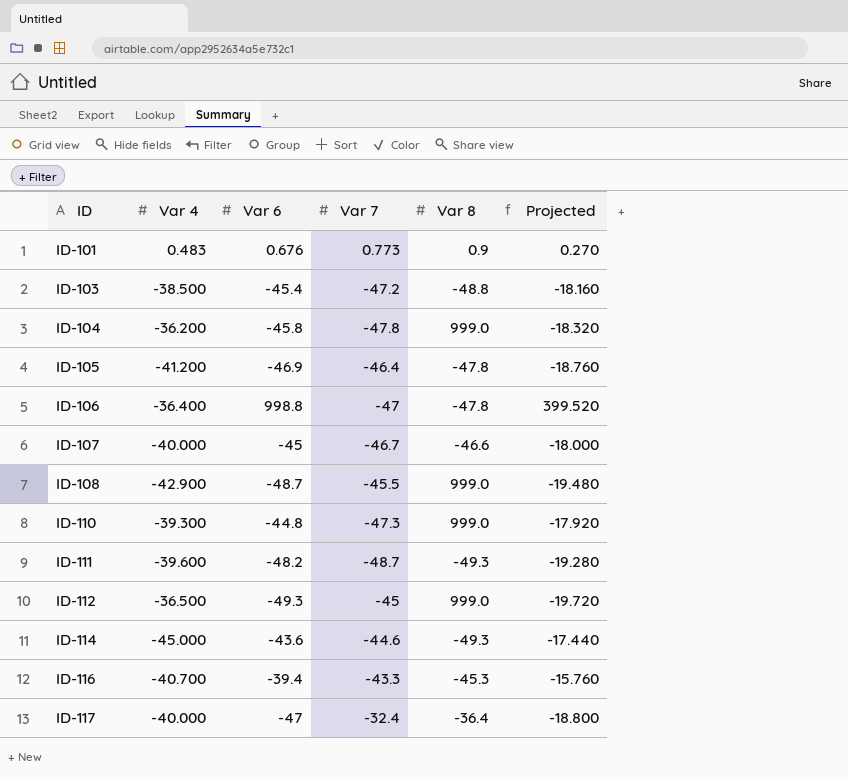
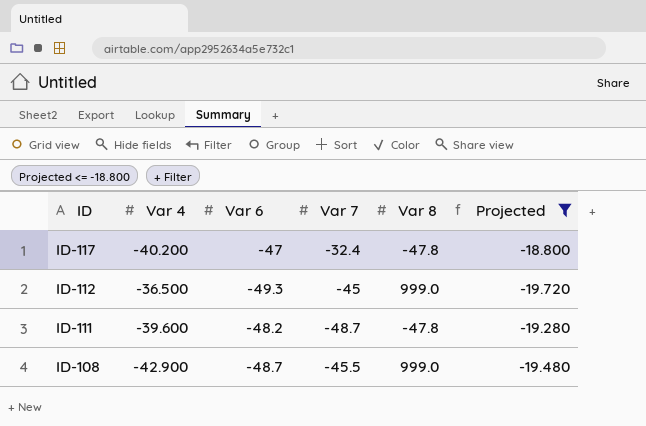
filter: none -> Projected <= -18.800
row order: ID ascending -> ID descending
ID-117 | Var 4: -40.000 -> -40.200
ID-117 | Var 8: -36.4 -> -47.8
ID-111 | Var 8: -49.3 -> -47.8

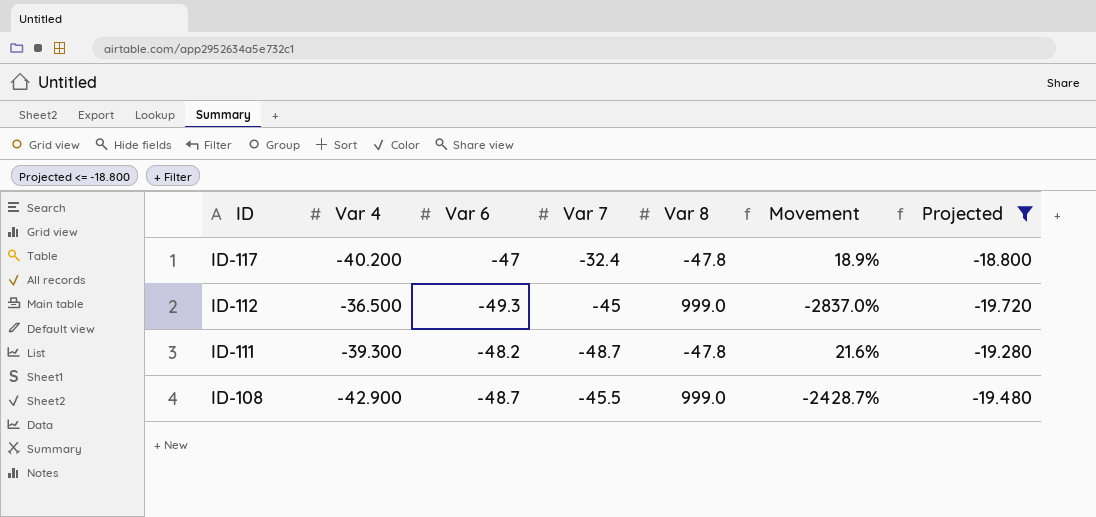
column Movement | formula: none -> ([Var 8] - [Var 4]) / [Var 4]
ID-111 | Var 4: -39.600 -> -39.300

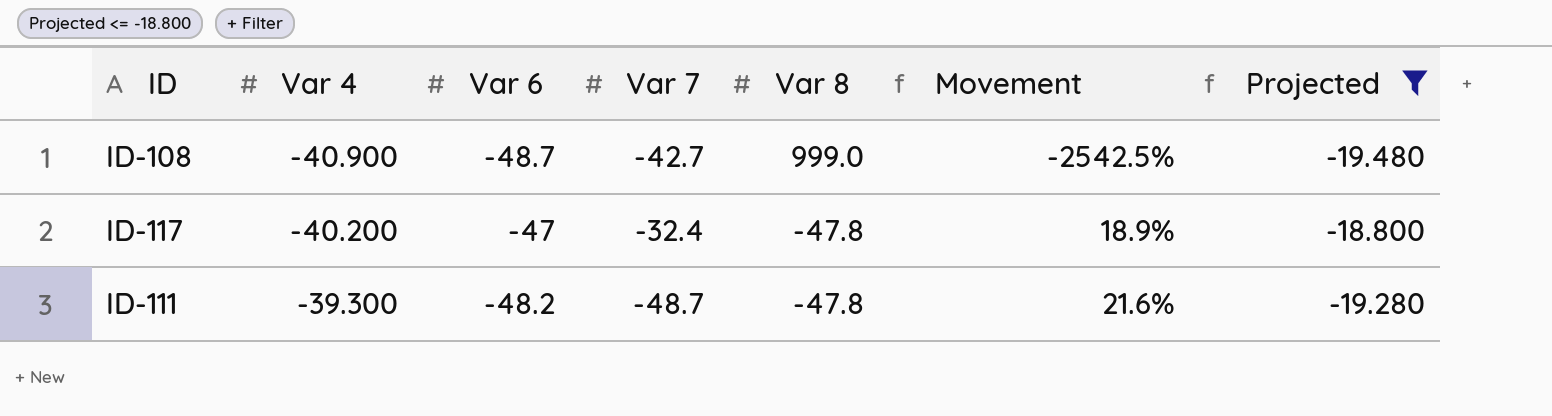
row order: ID descending -> Var 4 ascending
row ID-112: -36.500 | -49.3 | -45 | 999.0 | -2837.0% | -19.720 -> none
ID-108 | Var 4: -42.900 -> -40.900
ID-108 | Var 7: -45.5 -> -42.7
ID-108 | Movement: -2428.7% -> -2542.5%

